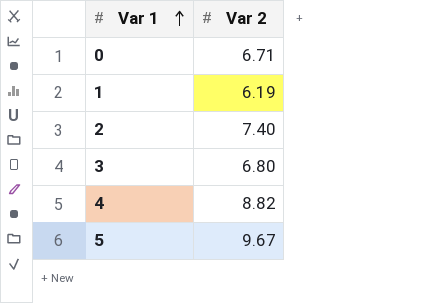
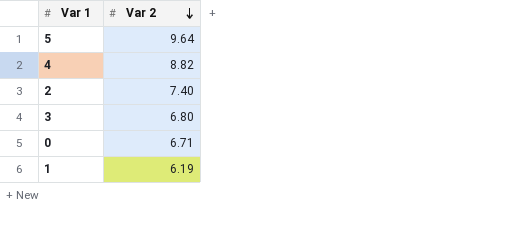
row order: Var 1 ascending -> Var 2 descending
5 | Var 2: 9.67 -> 9.64

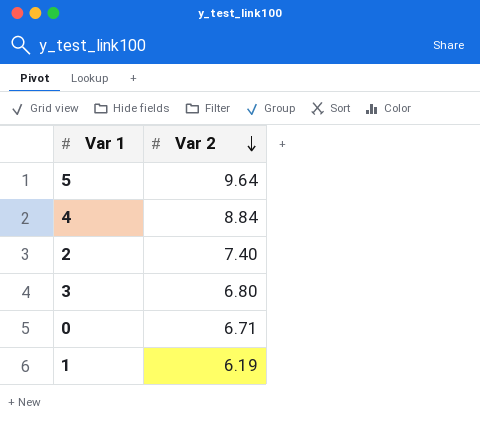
4 | Var 2: 8.82 -> 8.84

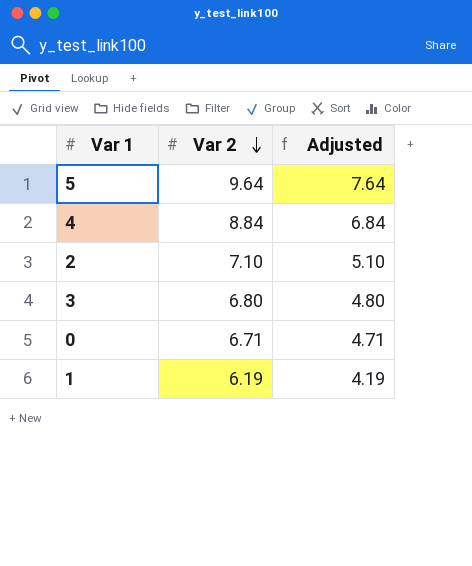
column Adjusted | formula: none -> [Var 2] - 2
2 | Var 2: 7.40 -> 7.10

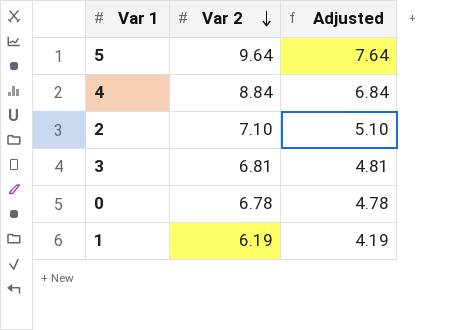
3 | Var 2: 6.80 -> 6.81
3 | Adjusted: 4.80 -> 4.81
0 | Var 2: 6.71 -> 6.78
0 | Adjusted: 4.71 -> 4.78

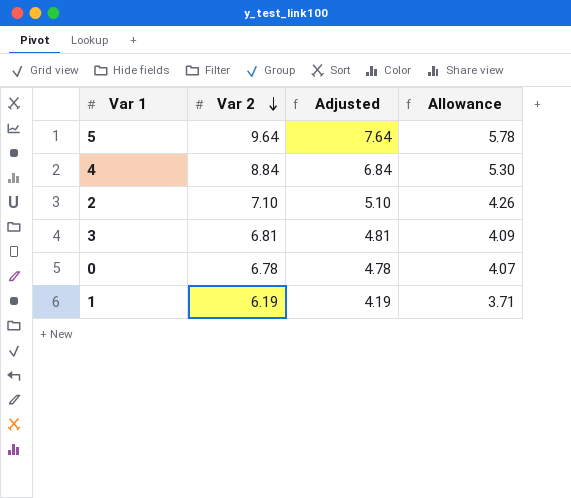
column Allowance | formula: none -> [Var 2] * 0.6

